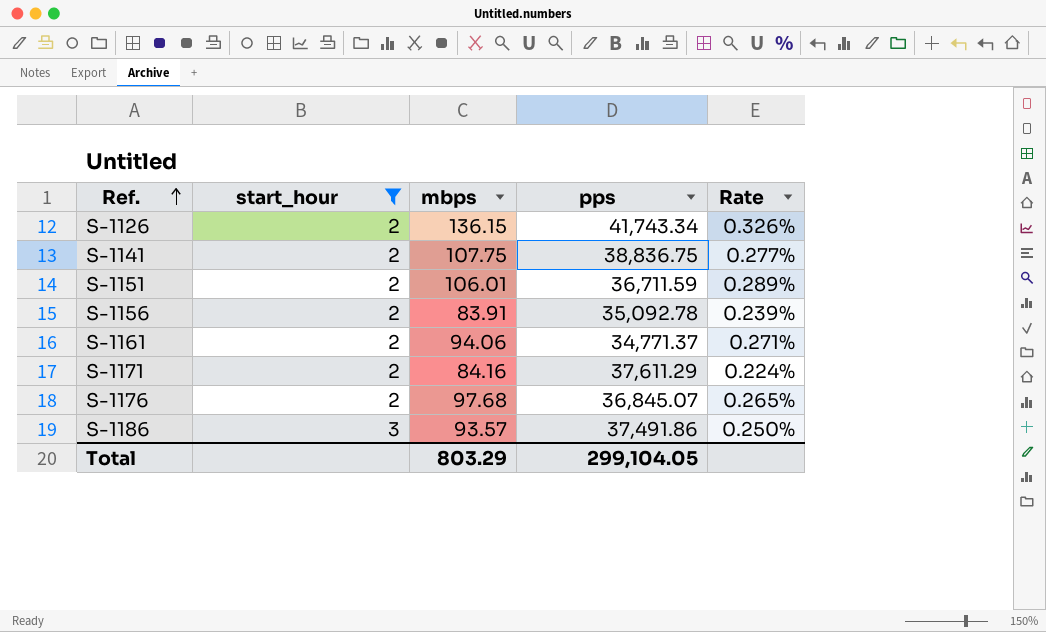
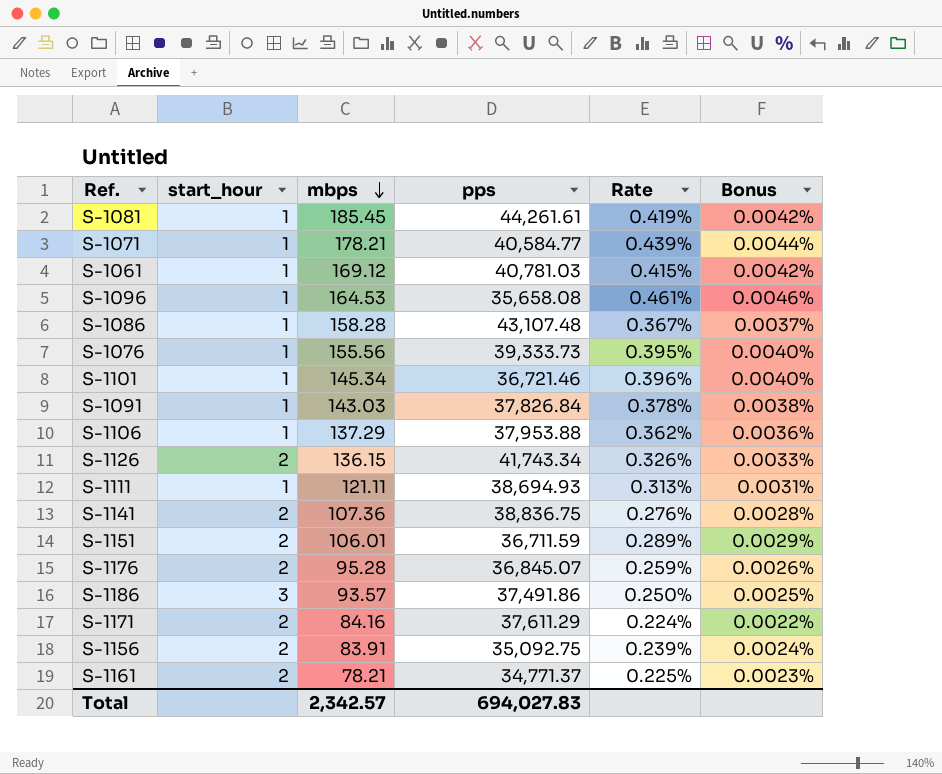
filter: start_hour != 1 -> none
row order: Ref. ascending -> mbps descending
column Bonus | formula: none -> [Rate] * 0.01
S-1141 | mbps: 107.75 -> 107.36
S-1141 | Rate: 0.277% -> 0.276%
S-1176 | mbps: 97.68 -> 95.28
S-1176 | Rate: 0.265% -> 0.259%
S-1156 | pps: 35,092.78 -> 35,092.75
S-1161 | mbps: 94.06 -> 78.21
S-1161 | Rate: 0.271% -> 0.225%
Total | mbps: 803.29 -> 2,342.57
Total | pps: 299,104.05 -> 694,027.83

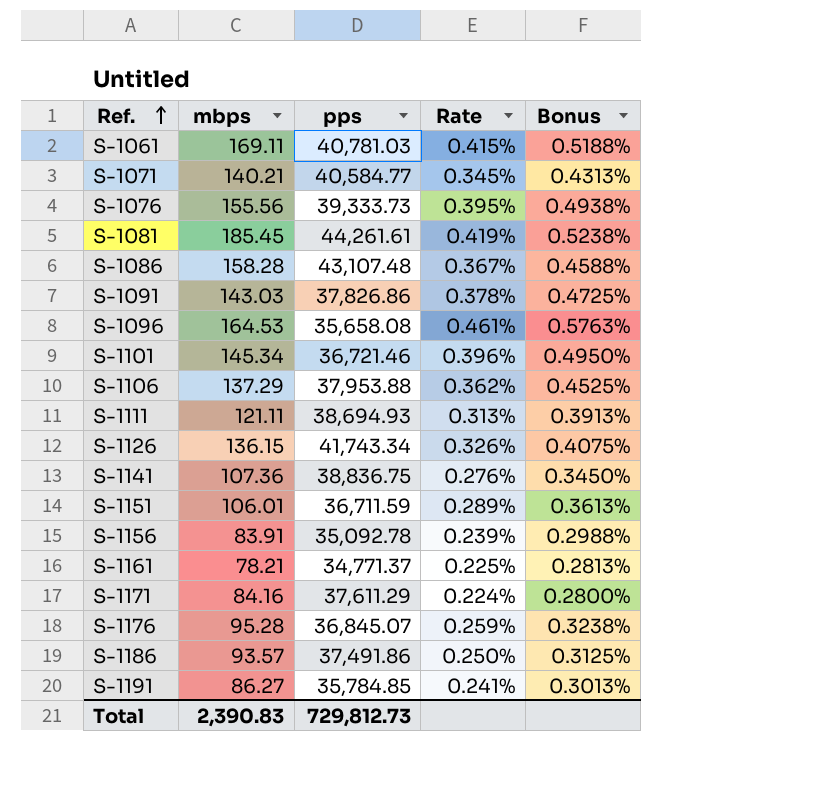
row order: mbps descending -> Ref. ascending
column start_hour | position: 2 -> none
column Bonus | formula: [Rate] * 0.01 -> [Rate] * 1.25
S-1061 | mbps: 169.12 -> 169.11
S-1071 | mbps: 178.21 -> 140.21
S-1071 | Rate: 0.439% -> 0.345%
S-1091 | pps: 37,826.84 -> 37,826.86
S-1156 | pps: 35,092.75 -> 35,092.78
row S-1191: none -> 86.27 | 35,784.85 | 0.241% | 0.3013%
Total | mbps: 2,342.57 -> 2,390.83
Total | pps: 694,027.83 -> 729,812.73

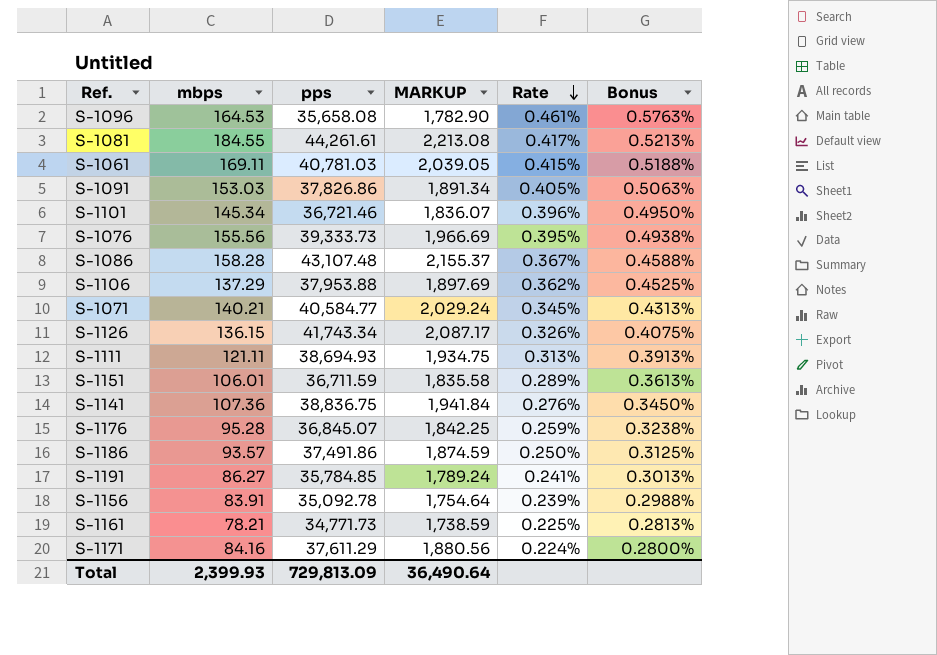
row order: Ref. ascending -> Rate descending
column MARKUP | formula: none -> [pps] * 0.05
S-1081 | mbps: 185.45 -> 184.55
S-1081 | Rate: 0.419% -> 0.417%
S-1081 | Bonus: 0.5238% -> 0.5213%
S-1091 | mbps: 143.03 -> 153.03
S-1091 | Rate: 0.378% -> 0.405%
S-1091 | Bonus: 0.4725% -> 0.5063%
S-1161 | pps: 34,771.37 -> 34,771.73
Total | mbps: 2,390.83 -> 2,399.93
Total | pps: 729,812.73 -> 729,813.09

